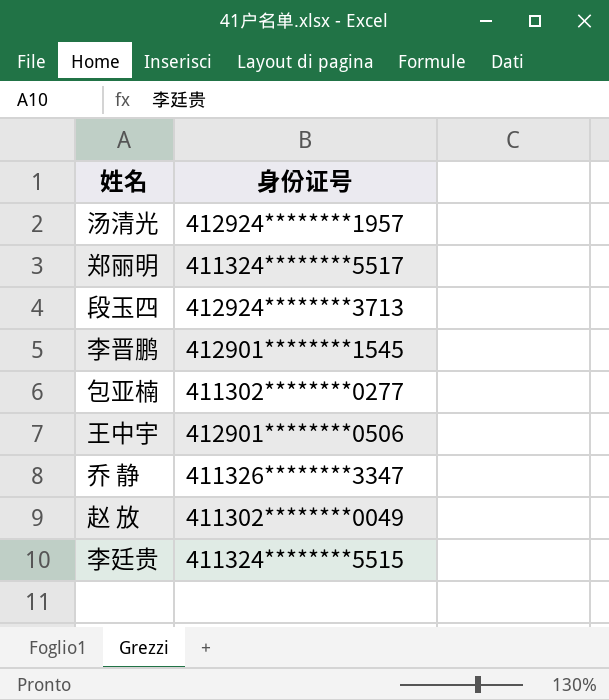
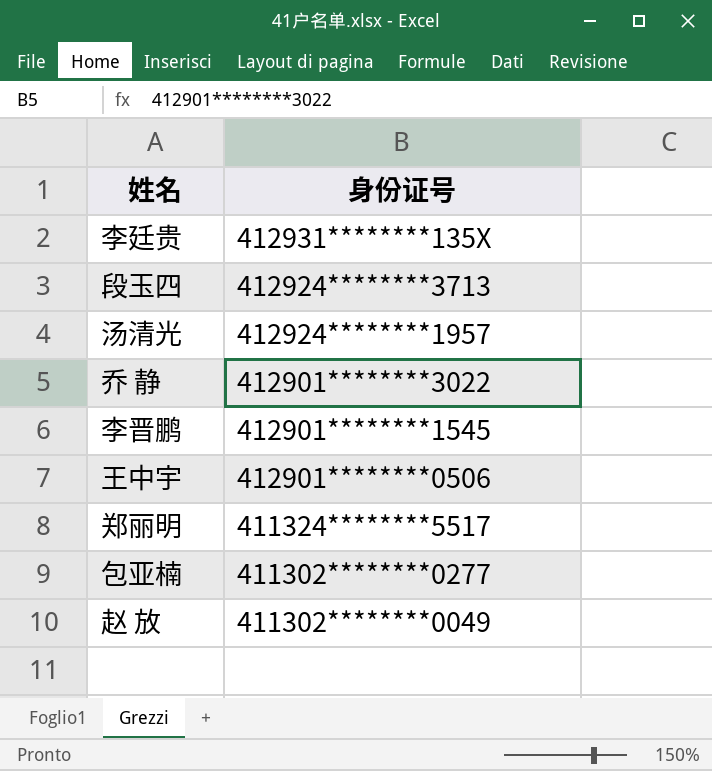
row order: none -> 身份证号 descending
李廷贵 | 身份证号: 411324********5515 -> 412931********135X
乔 静 | 身份证号: 411326********3347 -> 412901********3022

